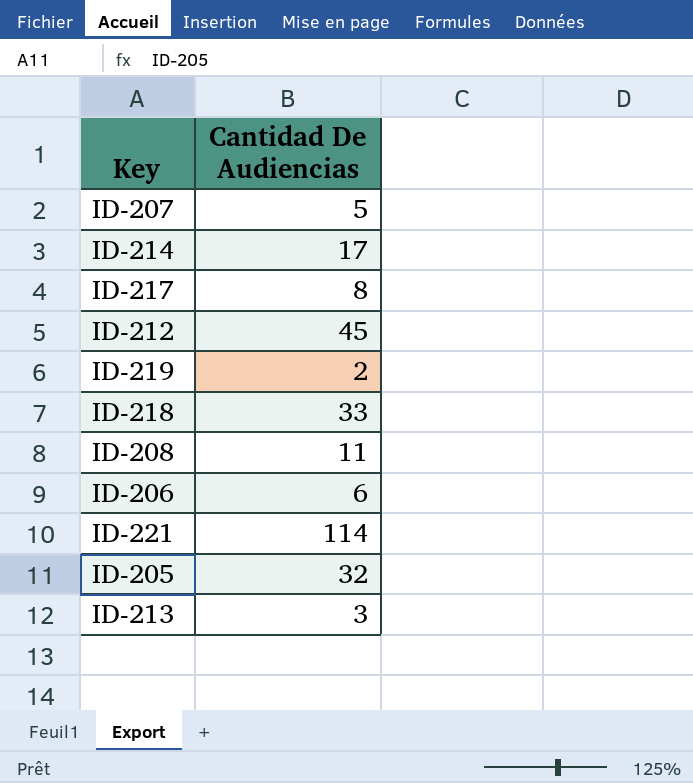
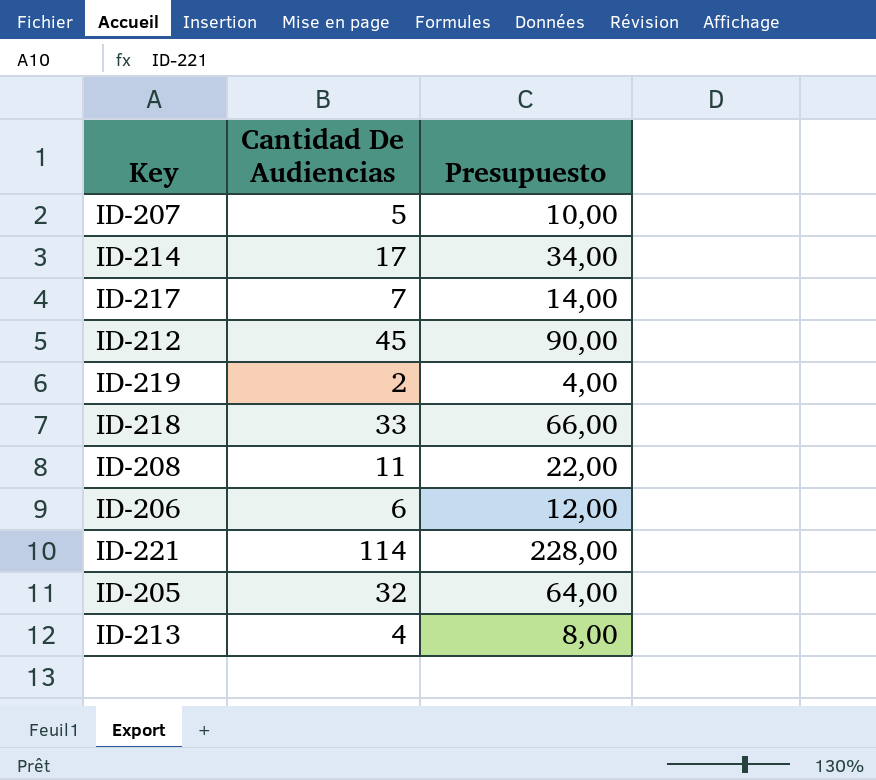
column Presupuesto | formula: none -> [Cantidad De Audiencias] * 2
ID-217 | Cantidad De Audiencias: 8 -> 7
ID-213 | Cantidad De Audiencias: 3 -> 4

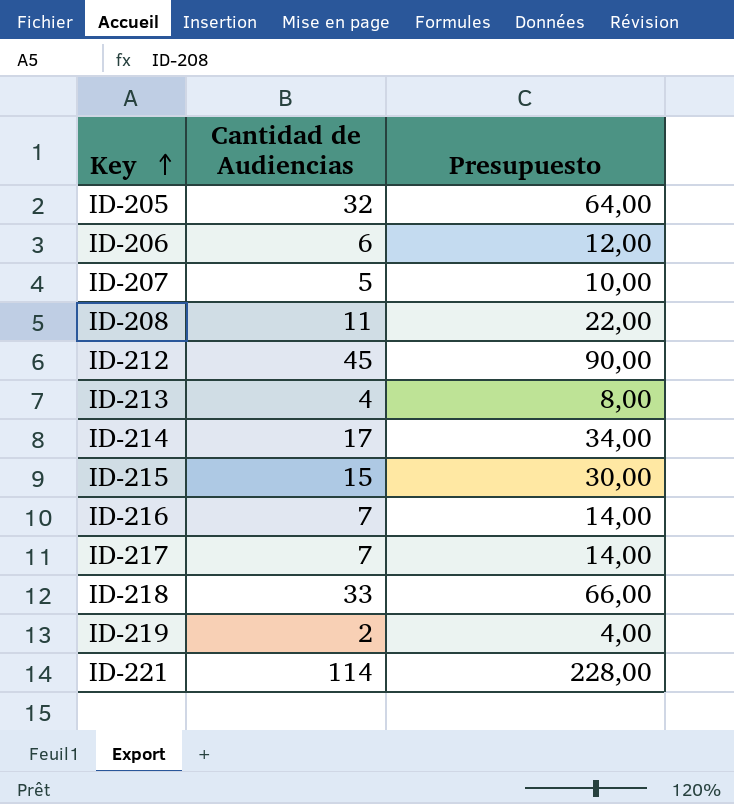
row order: none -> Key ascending
column name: Cantidad De Audiencias -> Cantidad de Audiencias
row ID-215: none -> 15 | 30,00
row ID-216: none -> 7 | 14,00

